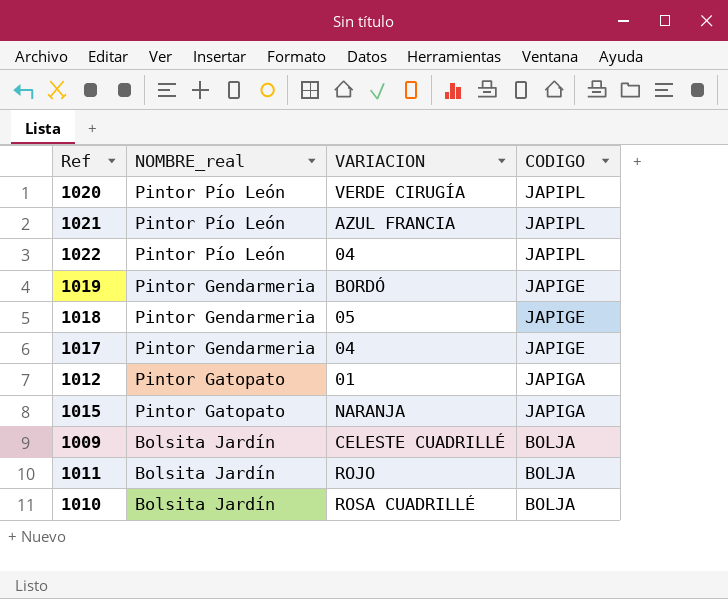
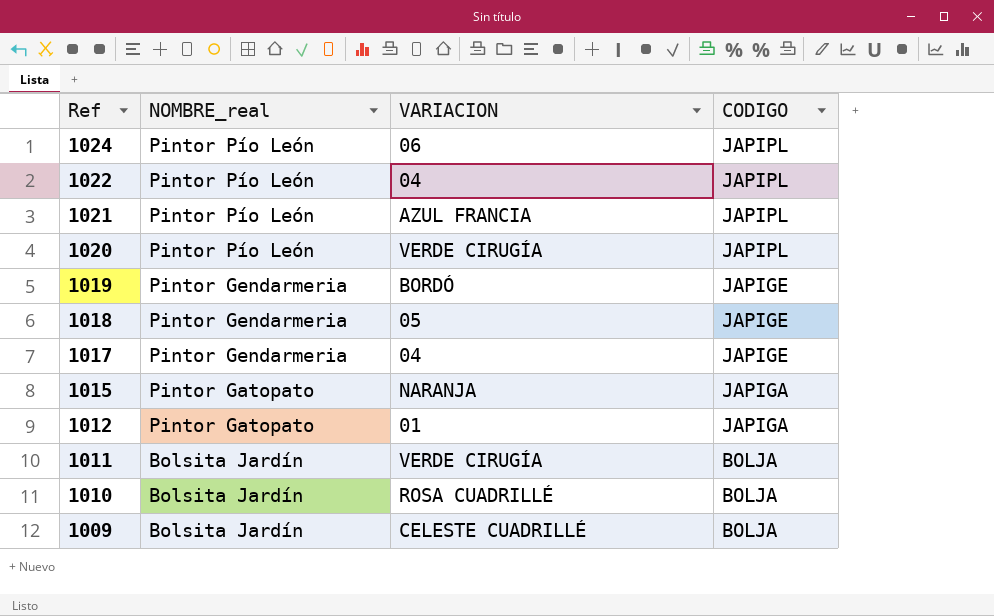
row order: NOMBRE_real descending -> Ref descending
row 1024: none -> Pintor Pío León | 06 | JAPIPL
1011 | VARIACION: ROJO -> VERDE CIRUGÍA

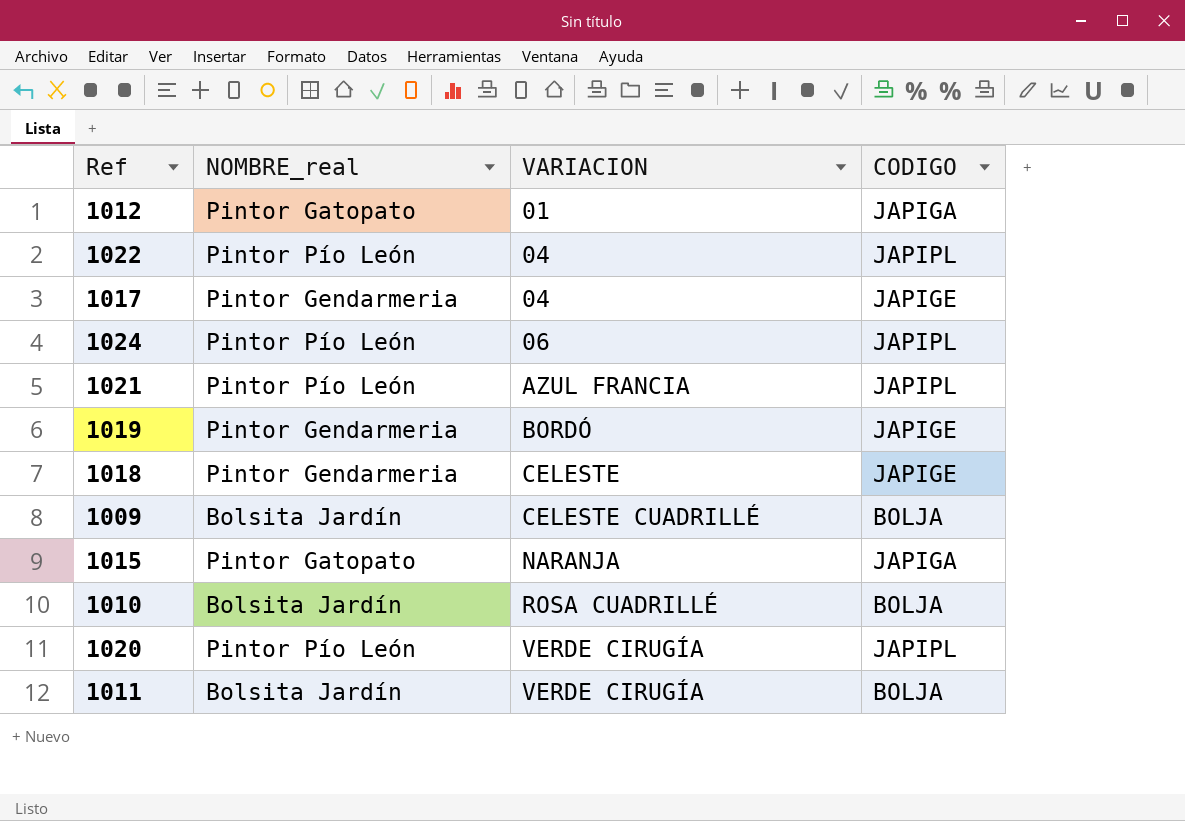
row order: Ref descending -> VARIACION ascending
1018 | VARIACION: 05 -> CELESTE

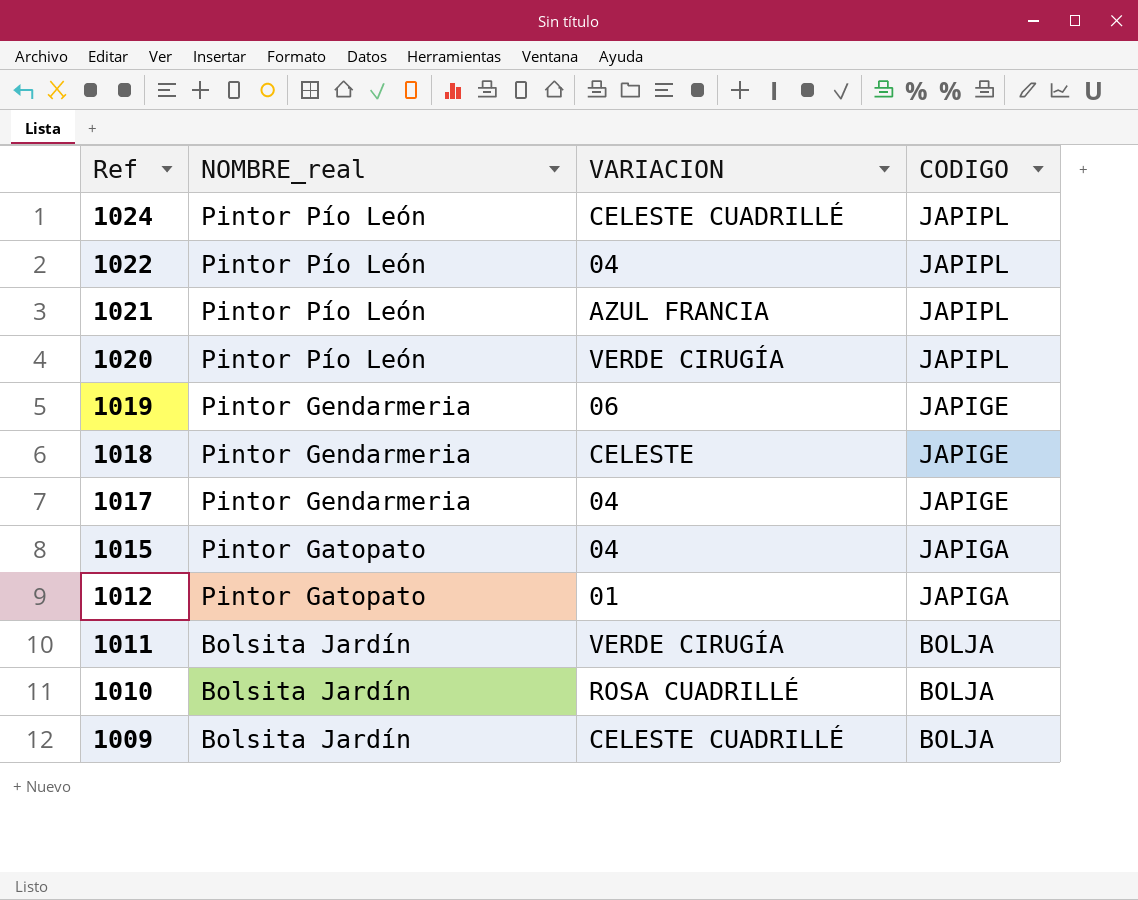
row order: VARIACION ascending -> Ref descending
1024 | VARIACION: 06 -> CELESTE CUADRILLÉ
1019 | VARIACION: BORDÓ -> 06
1015 | VARIACION: NARANJA -> 04

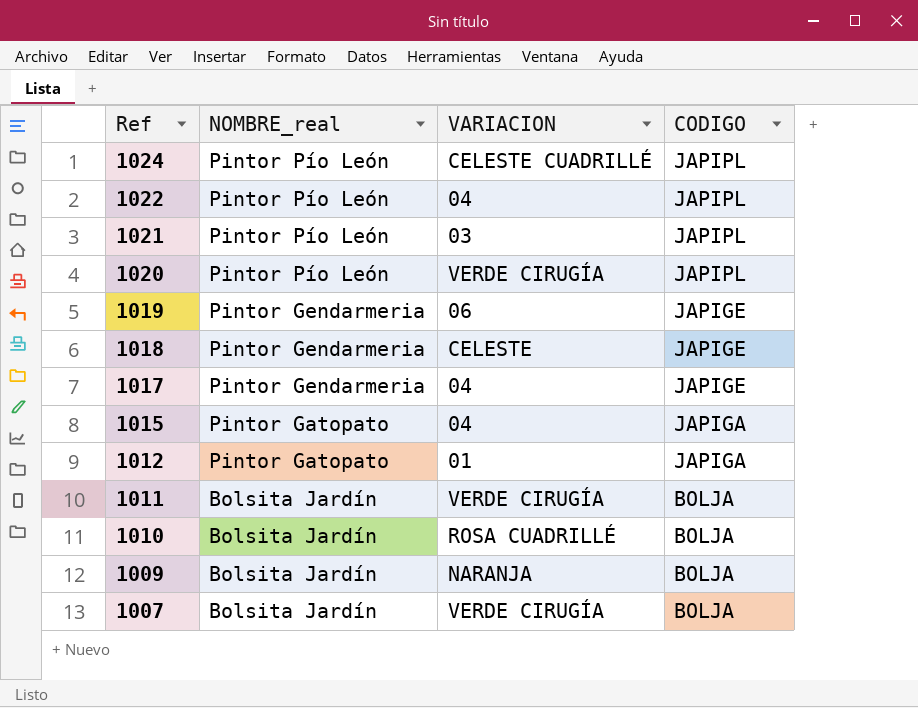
1021 | VARIACION: AZUL FRANCIA -> 03
1009 | VARIACION: CELESTE CUADRILLÉ -> NARANJA
row 1007: none -> Bolsita Jardín | VERDE CIRUGÍA | BOLJA

